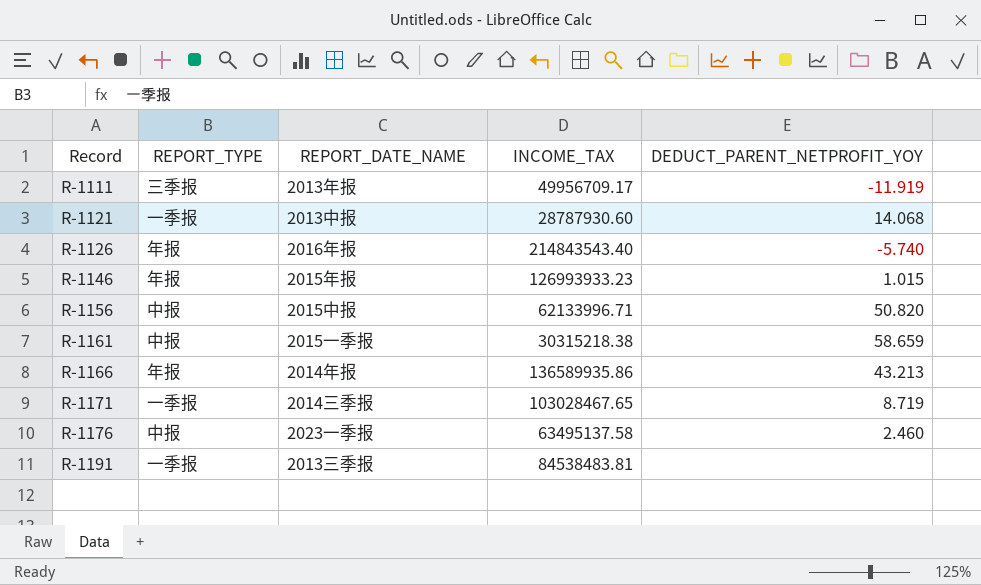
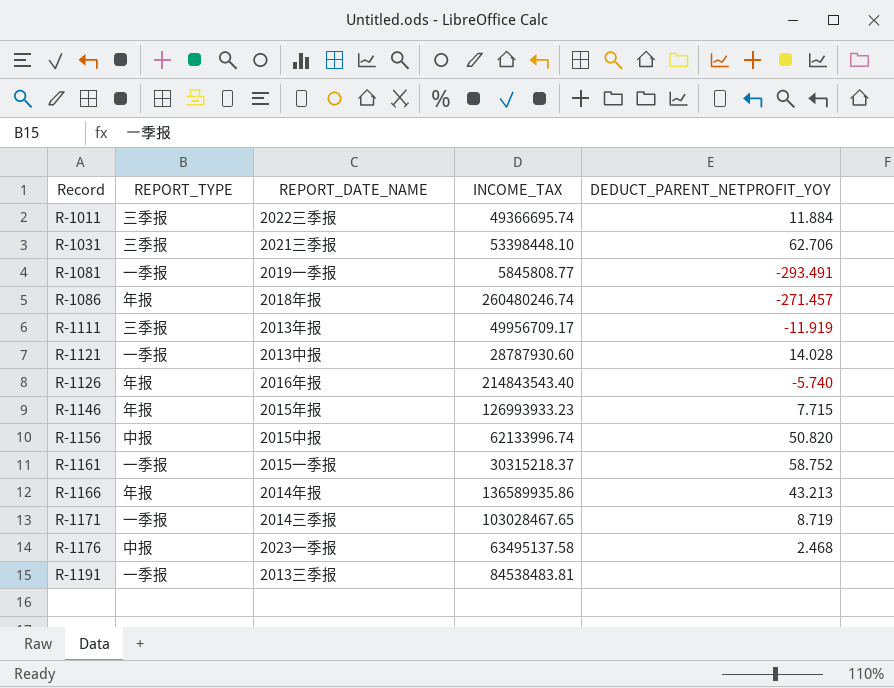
row R-1011: none -> 三季报 | 2022三季报 | 49366695.74 | 11.884
row R-1031: none -> 三季报 | 2021三季报 | 53398448.10 | 62.706
row R-1081: none -> 一季报 | 2019一季报 | 5845808.77 | -293.491
row R-1086: none -> 年报 | 2018年报 | 260480246.74 | -271.457
R-1121 | DEDUCT_PARENT_NETPROFIT_YOY: 14.068 -> 14.028
R-1146 | DEDUCT_PARENT_NETPROFIT_YOY: 1.015 -> 7.715
R-1156 | INCOME_TAX: 62133996.71 -> 62133996.74
R-1161 | REPORT_TYPE: 中报 -> 一季报
R-1161 | INCOME_TAX: 30315218.38 -> 30315218.37
R-1161 | DEDUCT_PARENT_NETPROFIT_YOY: 58.659 -> 58.752
R-1176 | DEDUCT_PARENT_NETPROFIT_YOY: 2.460 -> 2.468

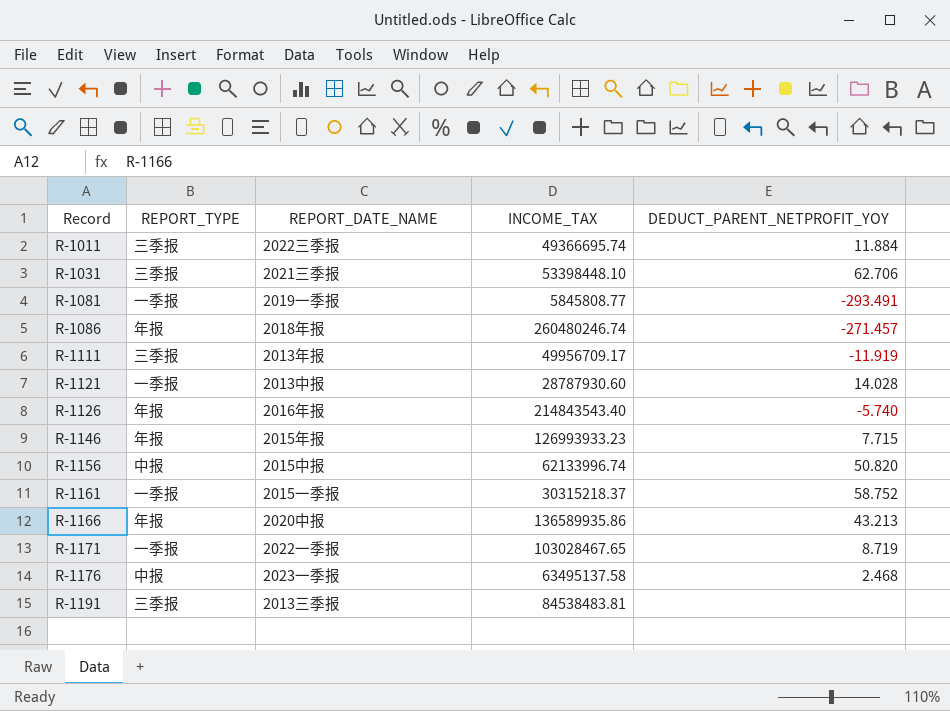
R-1166 | REPORT_DATE_NAME: 2014年报 -> 2020中报
R-1171 | REPORT_DATE_NAME: 2014三季报 -> 2022一季报
R-1191 | REPORT_TYPE: 一季报 -> 三季报

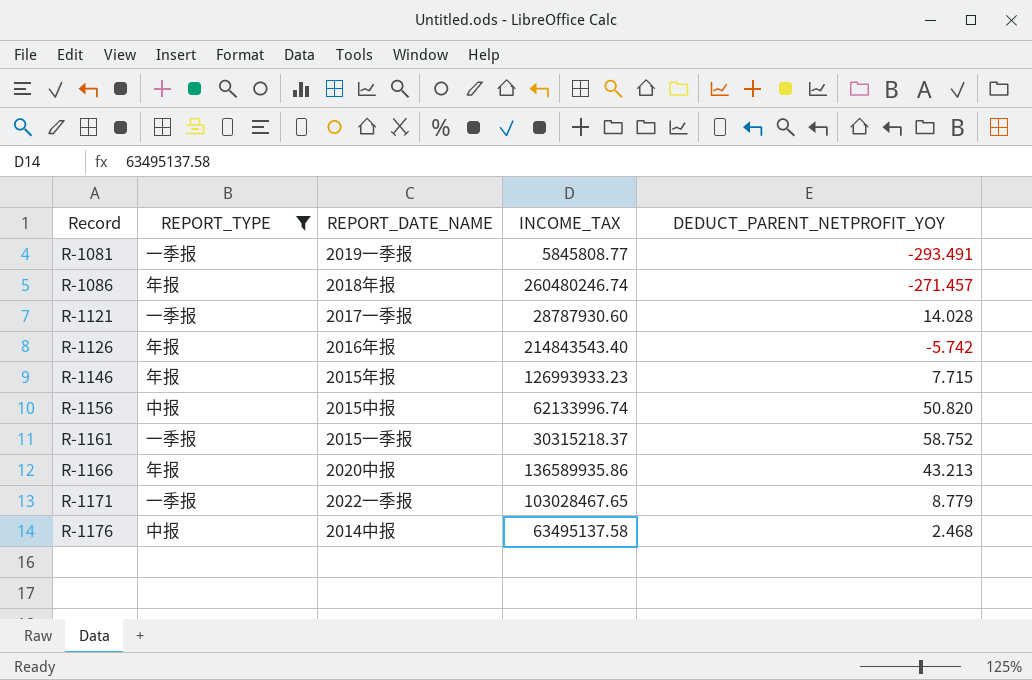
filter: none -> REPORT_TYPE != 三季报
R-1121 | REPORT_DATE_NAME: 2013中报 -> 2017一季报
R-1126 | DEDUCT_PARENT_NETPROFIT_YOY: -5.740 -> -5.742
R-1171 | DEDUCT_PARENT_NETPROFIT_YOY: 8.719 -> 8.779
R-1176 | REPORT_DATE_NAME: 2023一季报 -> 2014中报

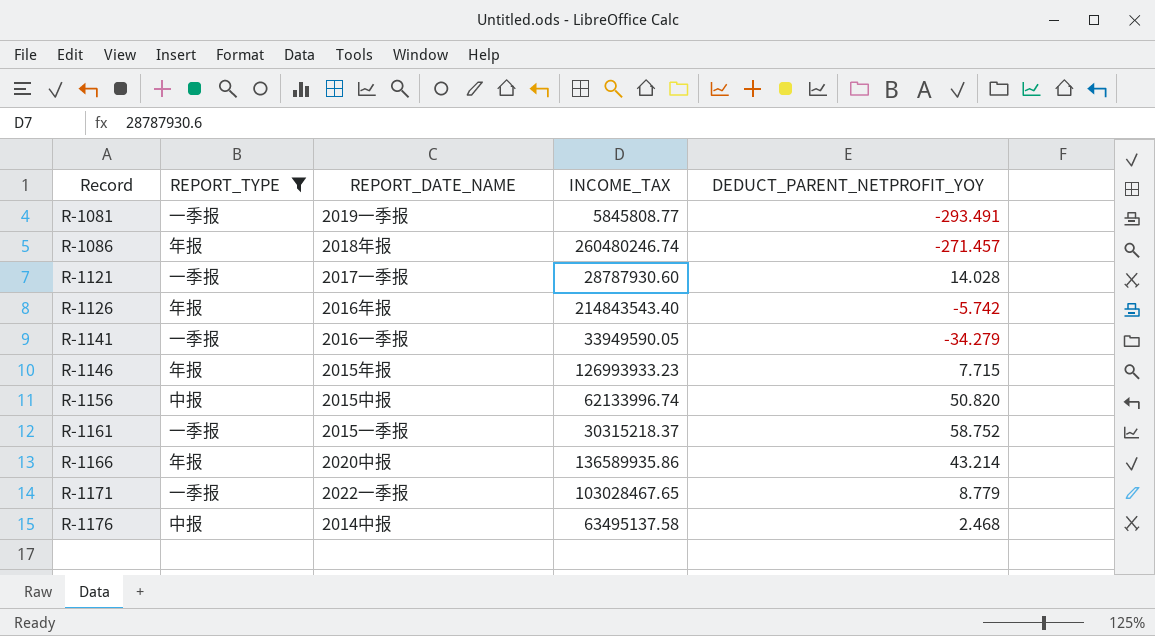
row R-1141: none -> 一季报 | 2016一季报 | 33949590.05 | -34.279
R-1166 | DEDUCT_PARENT_NETPROFIT_YOY: 43.213 -> 43.214

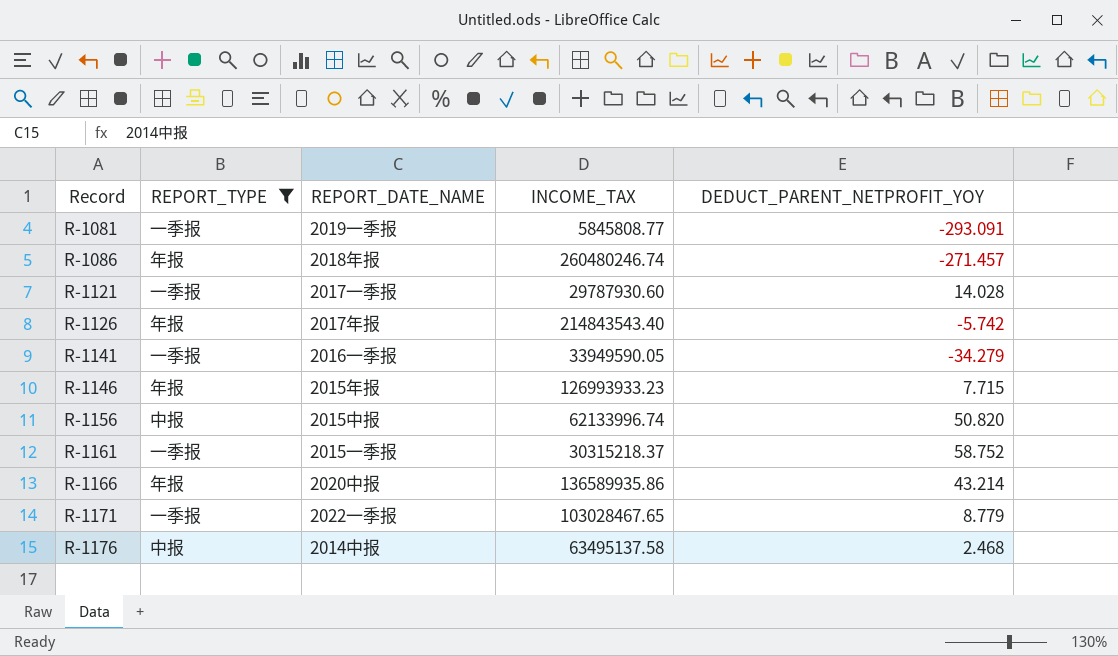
R-1081 | DEDUCT_PARENT_NETPROFIT_YOY: -293.491 -> -293.091
R-1121 | INCOME_TAX: 28787930.60 -> 29787930.60
R-1126 | REPORT_DATE_NAME: 2016年报 -> 2017年报

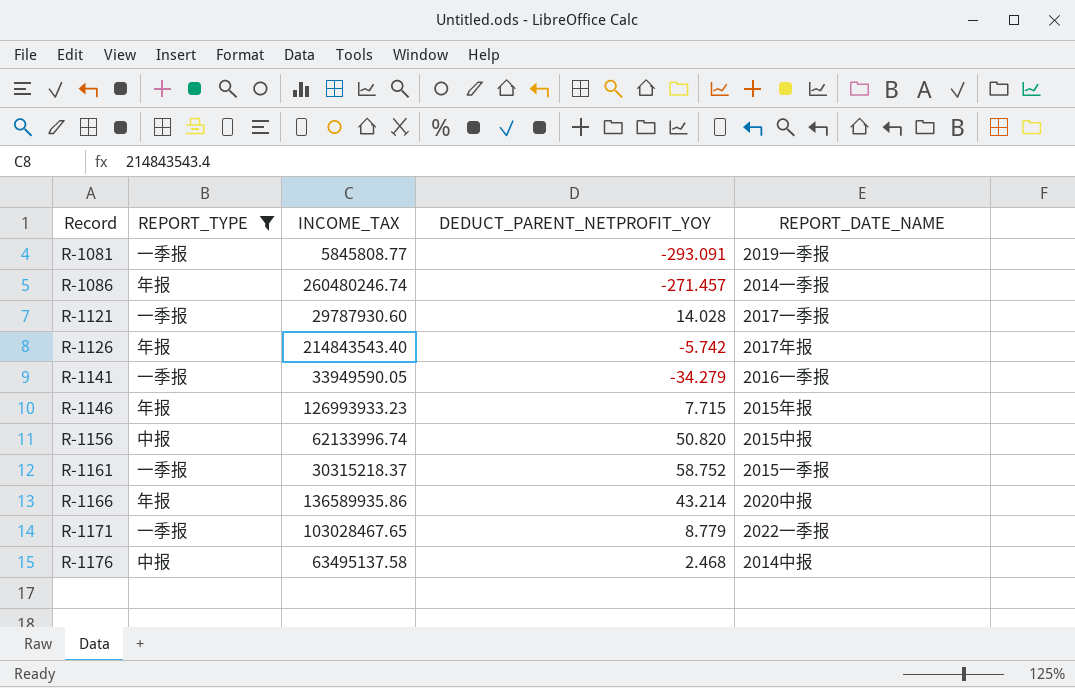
column REPORT_DATE_NAME | position: 3 -> 5
R-1086 | REPORT_DATE_NAME: 2018年报 -> 2014一季报

